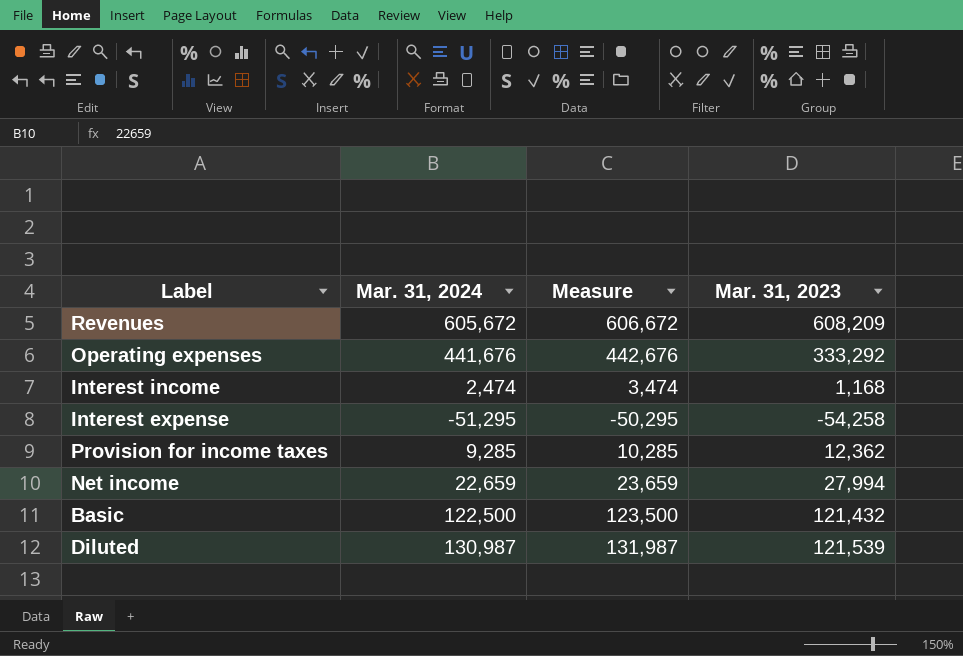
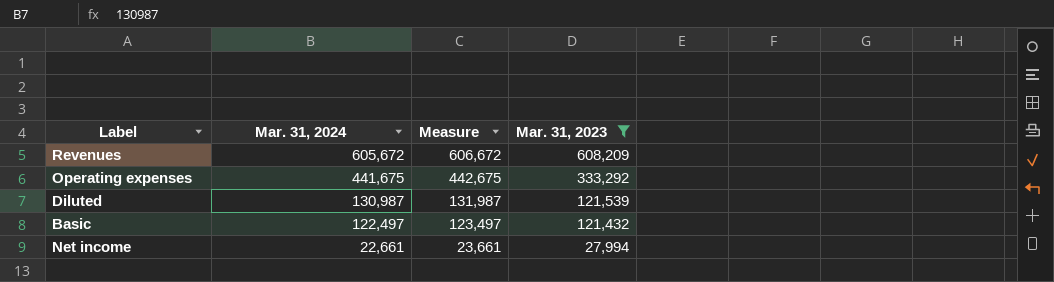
filter: none -> Mar. 31, 2023 >= 27,994
row order: none -> Mar. 31, 2024 descending
Operating expenses | Mar. 31, 2024: 441,676 -> 441,675
Operating expenses | Measure: 442,676 -> 442,675
Basic | Mar. 31, 2024: 122,500 -> 122,497
Basic | Measure: 123,500 -> 123,497
Net income | Mar. 31, 2024: 22,659 -> 22,661
Net income | Measure: 23,659 -> 23,661

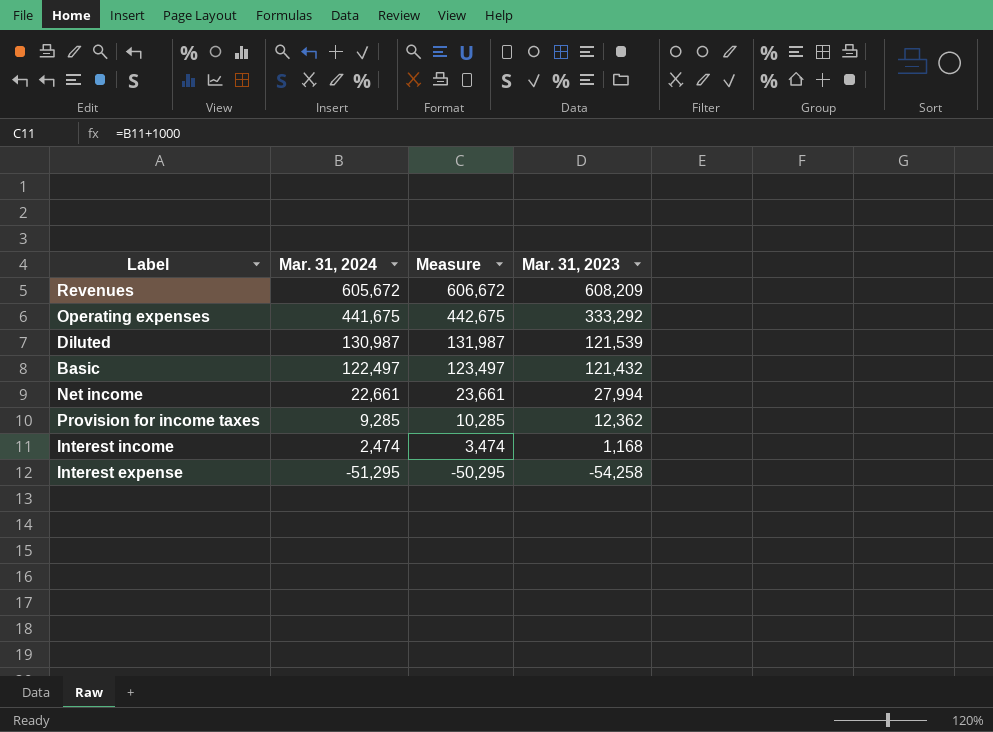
filter: Mar. 31, 2023 >= 27,994 -> none

